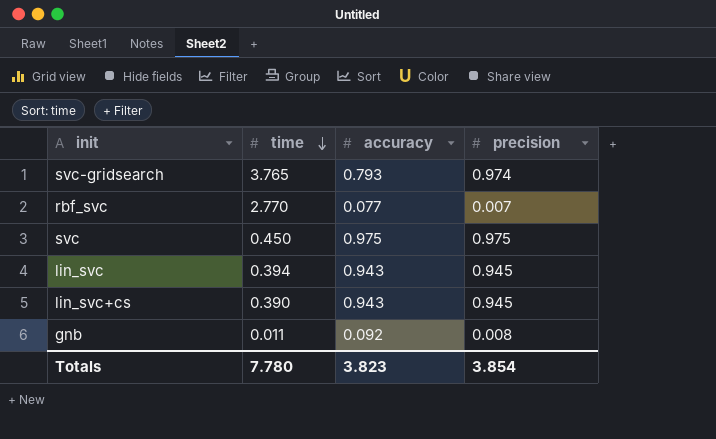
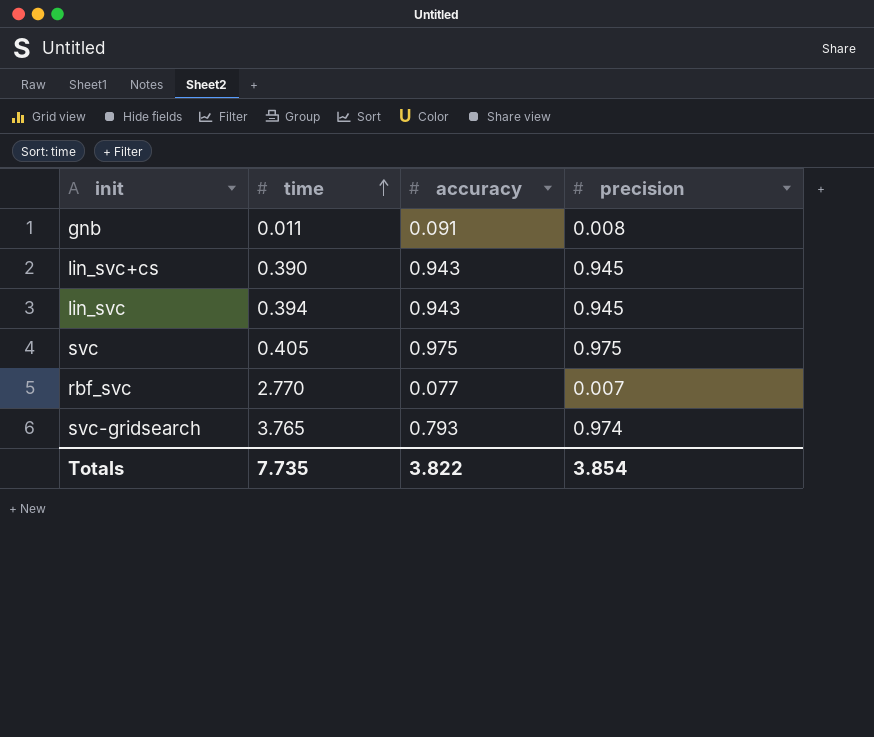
row order: time descending -> time ascending
gnb | accuracy: 0.092 -> 0.091
svc | time: 0.450 -> 0.405
Totals | time: 7.780 -> 7.735
Totals | accuracy: 3.823 -> 3.822

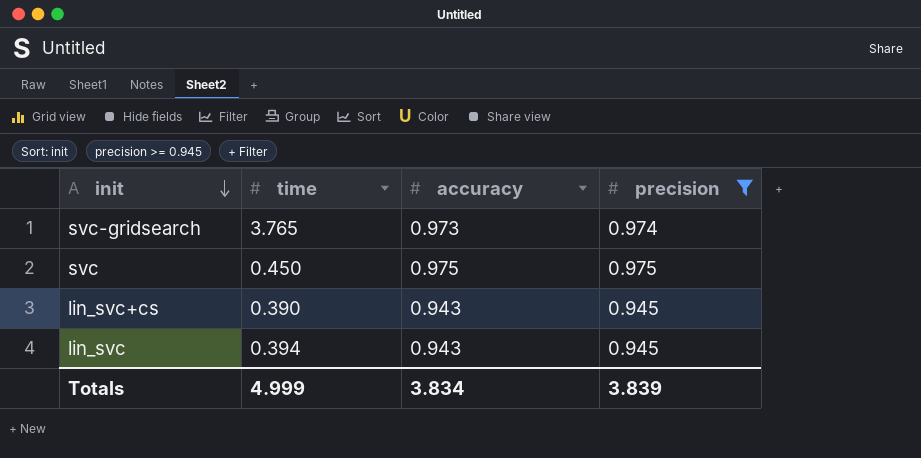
filter: none -> precision >= 0.945
row order: time ascending -> init descending
svc-gridsearch | accuracy: 0.793 -> 0.973
svc | time: 0.405 -> 0.450
Totals | time: 7.735 -> 4.999
Totals | accuracy: 3.822 -> 3.834
Totals | precision: 3.854 -> 3.839

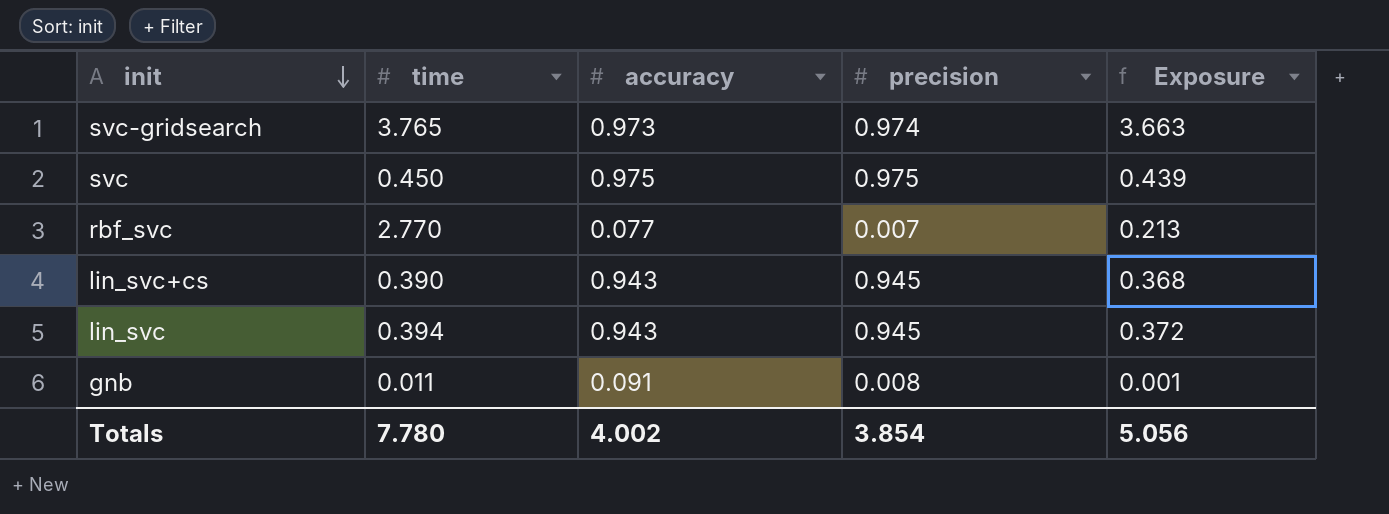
filter: precision >= 0.945 -> none
column Exposure | formula: none -> [time] * [accuracy]
Totals | time: 4.999 -> 7.780
Totals | accuracy: 3.834 -> 4.002
Totals | precision: 3.839 -> 3.854

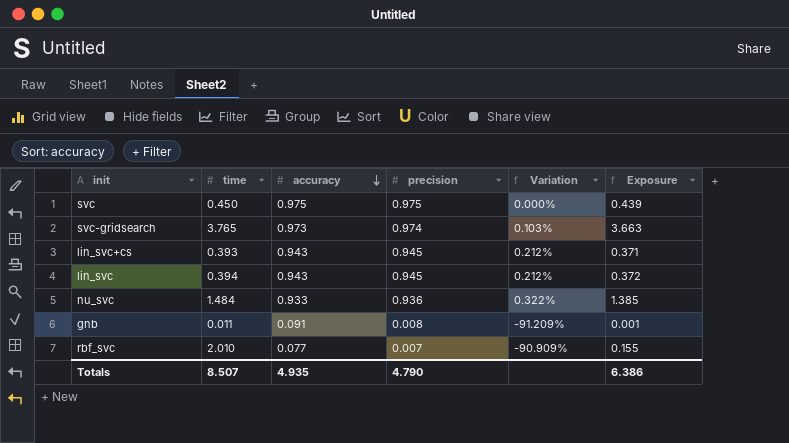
row order: init descending -> accuracy descending
column Variation | formula: none -> ([precision] - [accuracy]) / [accuracy]
lin_svc+cs | time: 0.390 -> 0.393
lin_svc+cs | Exposure: 0.368 -> 0.371
row nu_svc: none -> 1.484 | 0.933 | 0.936 | 0.322% | 1.385
rbf_svc | time: 2.770 -> 2.010
rbf_svc | Exposure: 0.213 -> 0.155
Totals | time: 7.780 -> 8.507
Totals | accuracy: 4.002 -> 4.935
Totals | precision: 3.854 -> 4.790
Totals | Exposure: 5.056 -> 6.386

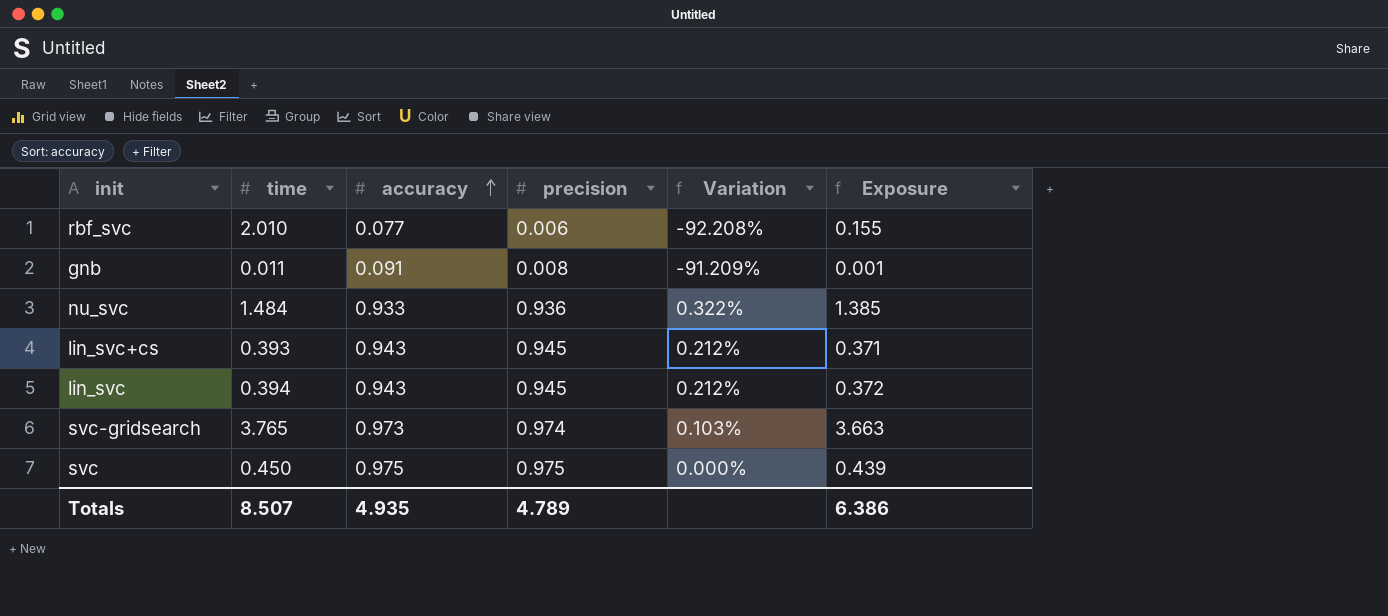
row order: accuracy descending -> accuracy ascending
rbf_svc | precision: 0.007 -> 0.006
rbf_svc | Variation: -90.909% -> -92.208%
Totals | precision: 4.790 -> 4.789

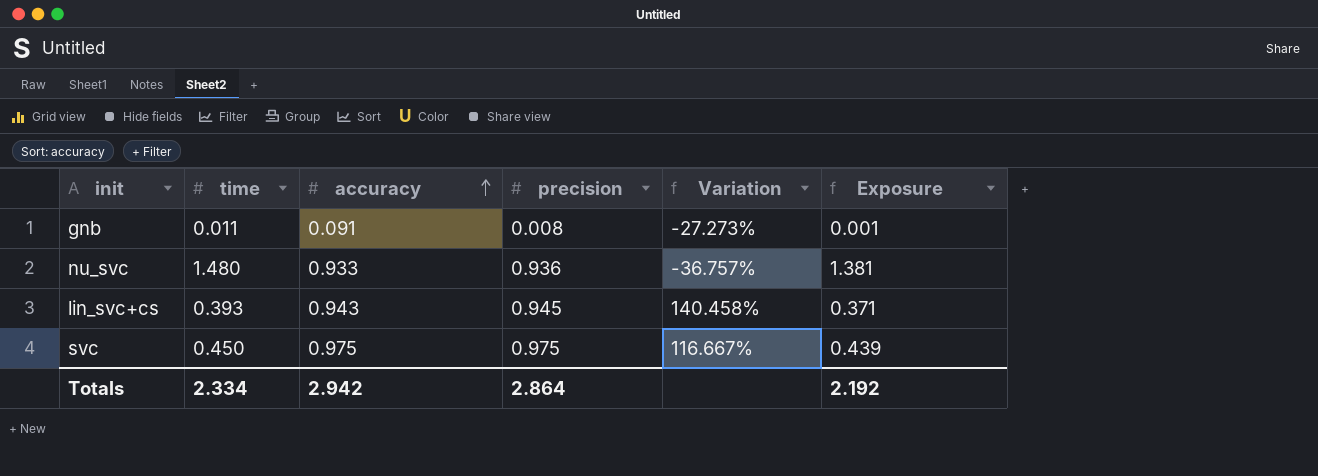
column Variation | formula: ([precision] - [accuracy]) / [accuracy] -> ([precision] - [time]) / [time]
row rbf_svc: 2.010 | 0.077 | 0.006 | -92.208% | 0.155 -> none
row lin_svc: 0.394 | 0.943 | 0.945 | 0.212% | 0.372 -> none
row svc-gridsearch: 3.765 | 0.973 | 0.974 | 0.103% | 3.663 -> none
nu_svc | time: 1.484 -> 1.480
nu_svc | Exposure: 1.385 -> 1.381
Totals | time: 8.507 -> 2.334
Totals | accuracy: 4.935 -> 2.942
Totals | precision: 4.789 -> 2.864
Totals | Exposure: 6.386 -> 2.192

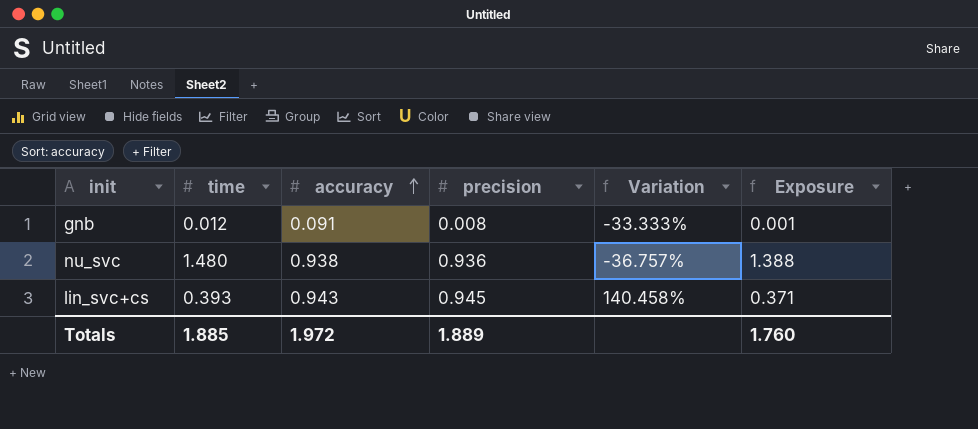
row svc: 0.450 | 0.975 | 0.975 | 116.667% | 0.439 -> none
gnb | time: 0.011 -> 0.012
gnb | Variation: -27.273% -> -33.333%
nu_svc | accuracy: 0.933 -> 0.938
nu_svc | Exposure: 1.381 -> 1.388
Totals | time: 2.334 -> 1.885
Totals | accuracy: 2.942 -> 1.972
Totals | precision: 2.864 -> 1.889
Totals | Exposure: 2.192 -> 1.760

